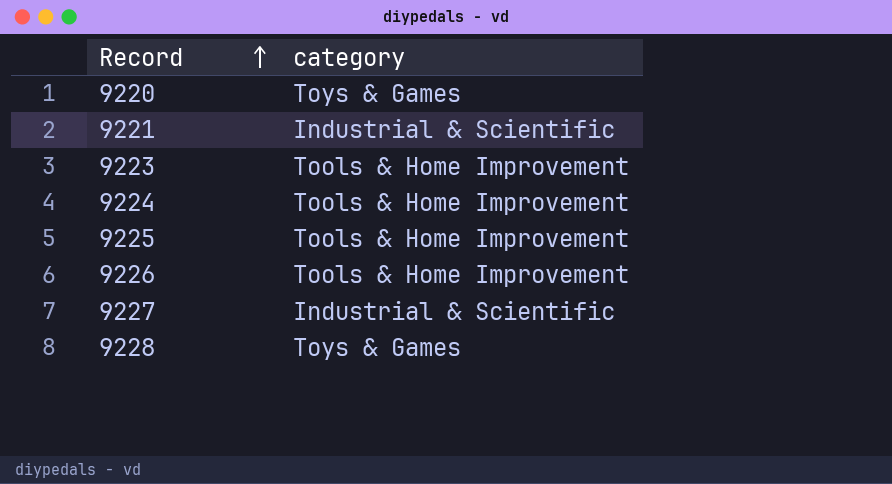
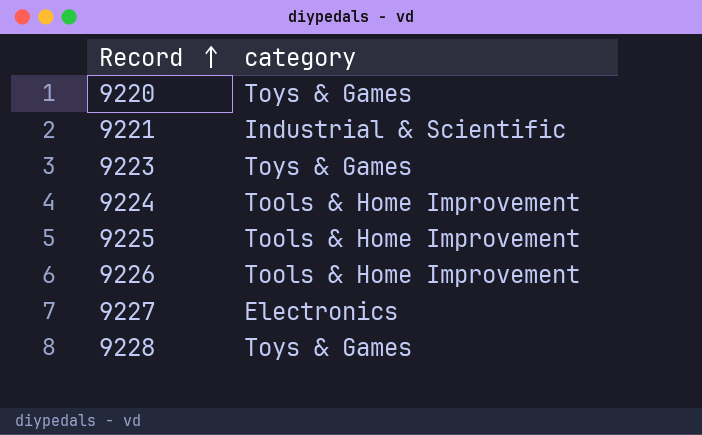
9223 | category: Tools & Home Improvement -> Toys & Games
9227 | category: Industrial & Scientific -> Electronics

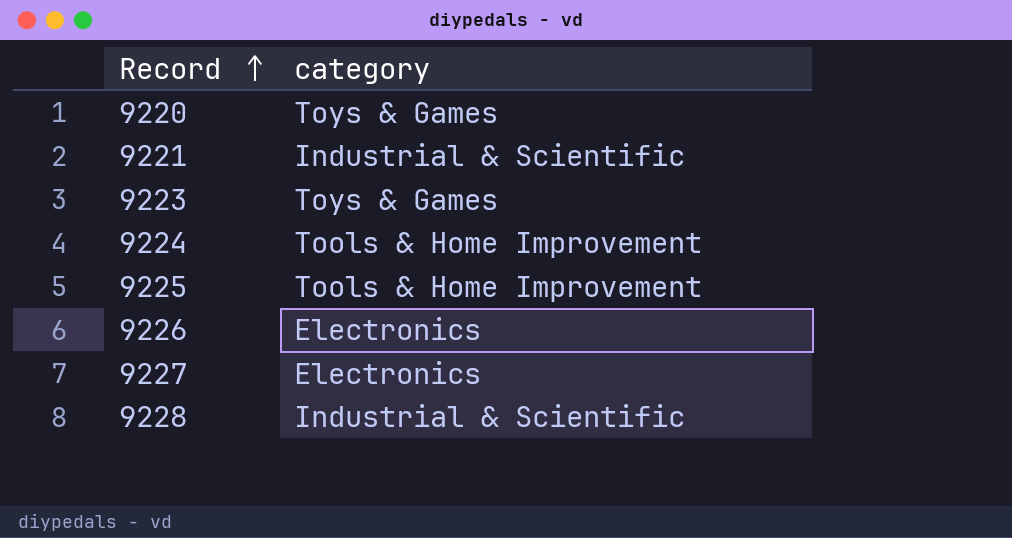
9226 | category: Tools & Home Improvement -> Electronics
9228 | category: Toys & Games -> Industrial & Scientific

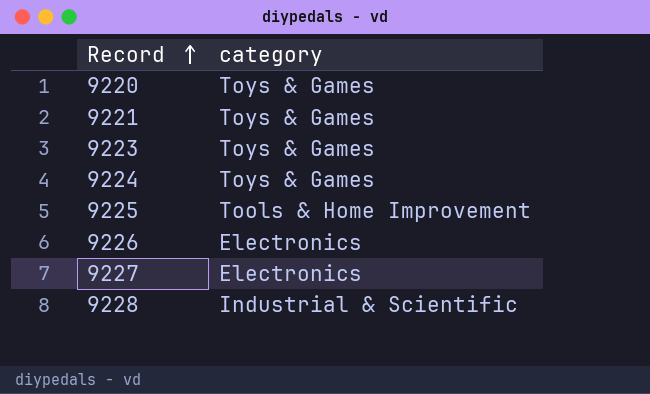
9221 | category: Industrial & Scientific -> Toys & Games
9224 | category: Tools & Home Improvement -> Toys & Games

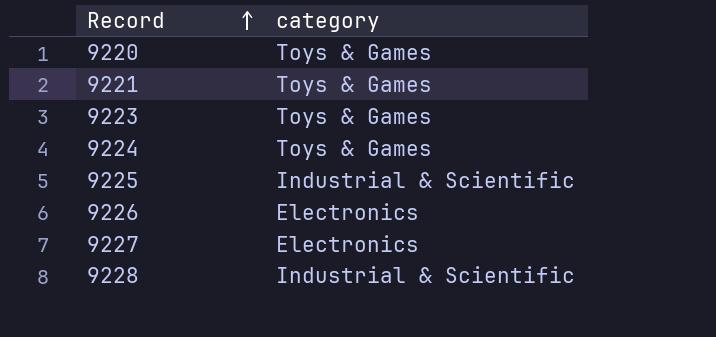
9225 | category: Tools & Home Improvement -> Industrial & Scientific

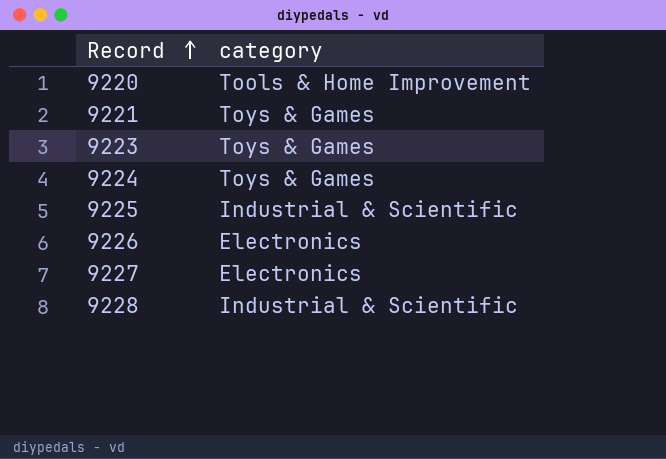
9220 | category: Toys & Games -> Tools & Home Improvement

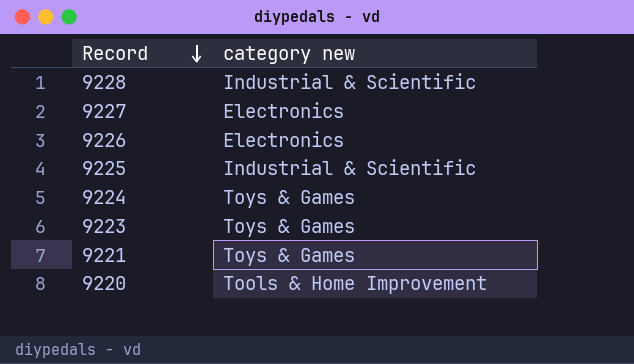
row order: Record ascending -> Record descending
column name: category -> category new

